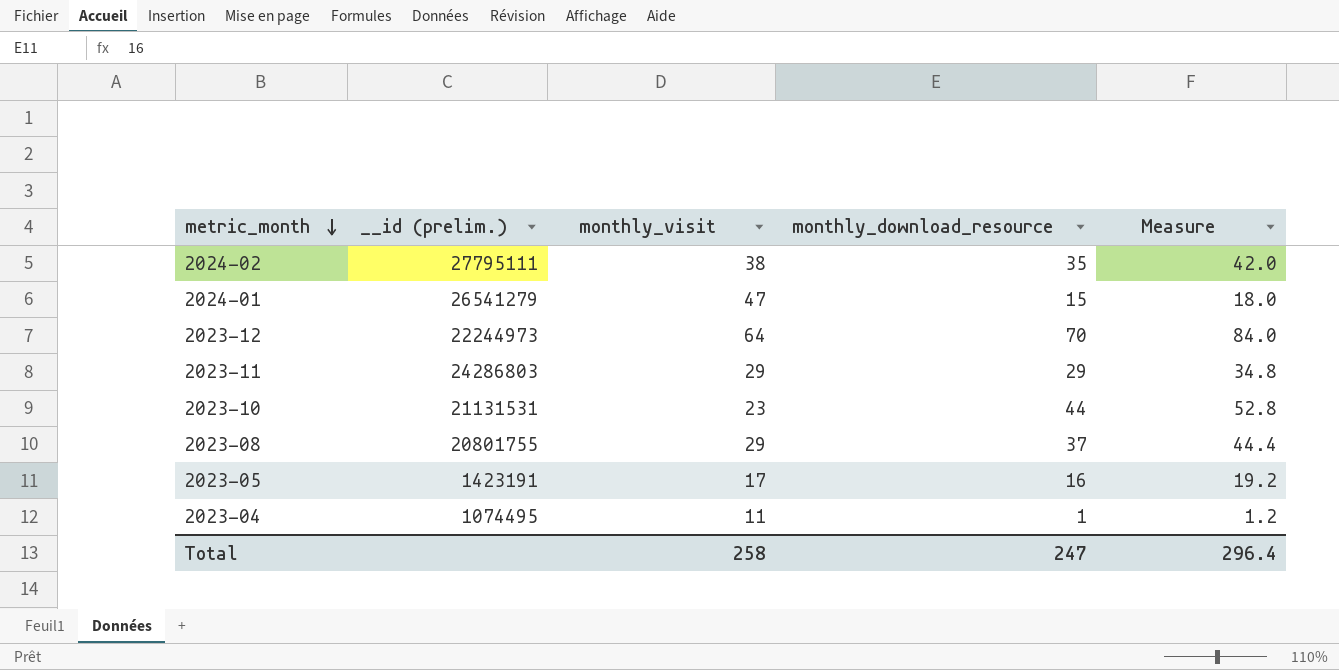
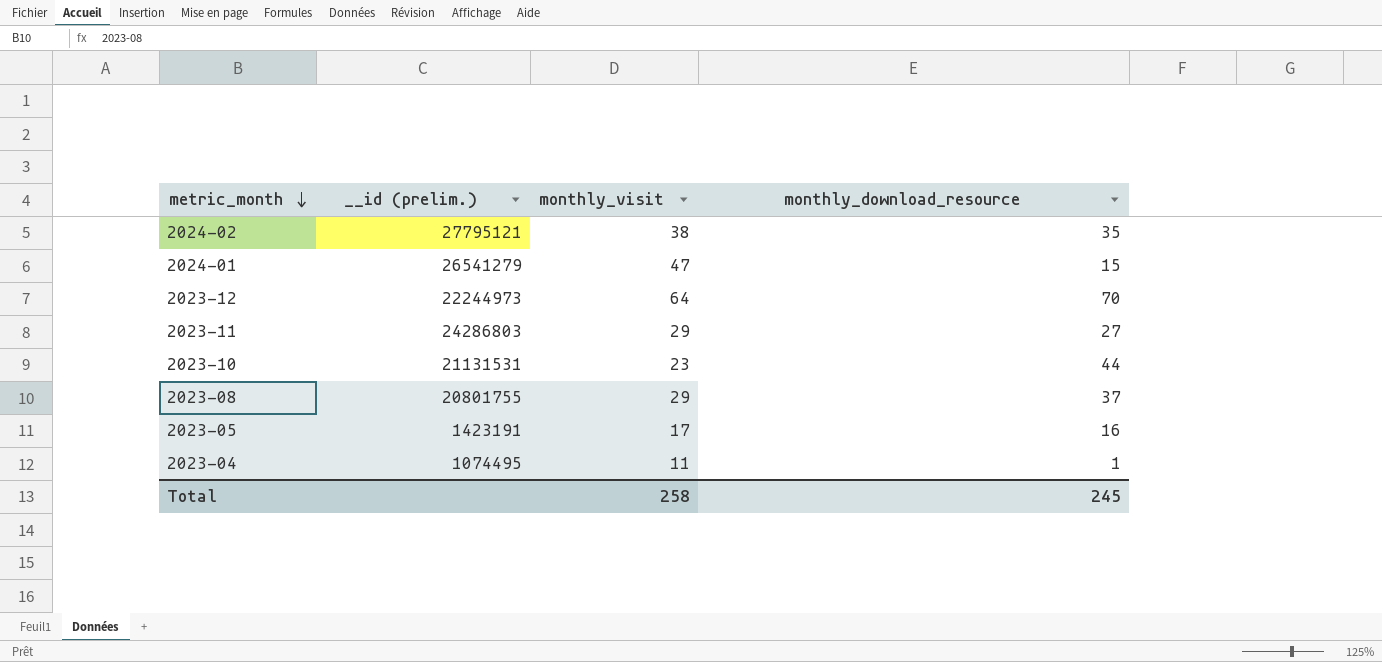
column Measure | formula: [monthly_download_resource] * 1.2 -> none
2024-02 | __id (prelim.): 27795111 -> 27795121
2023-11 | monthly_download_resource: 29 -> 27
Total | monthly_download_resource: 247 -> 245

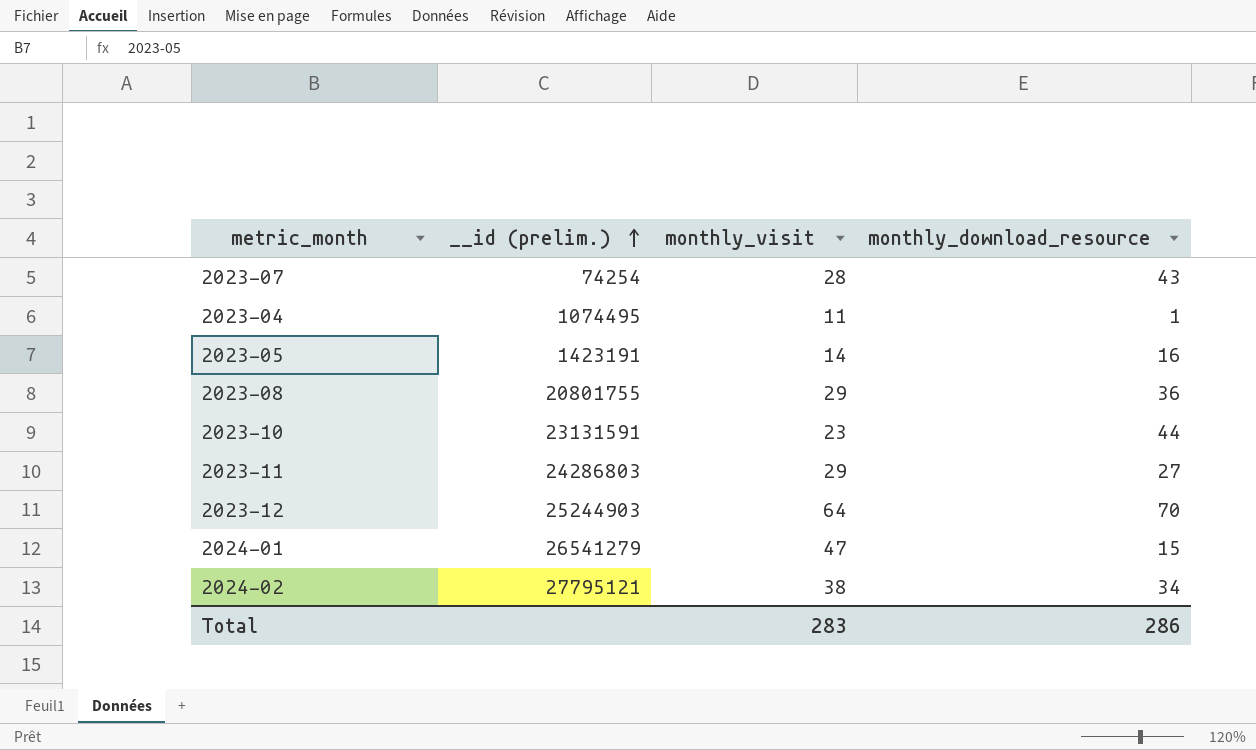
row order: metric_month descending -> __id (prelim.) ascending
row 2023-07: none -> 74254 | 28 | 43
2023-05 | monthly_visit: 17 -> 14
2023-08 | monthly_download_resource: 37 -> 36
2023-10 | __id (prelim.): 21131531 -> 23131591
2023-12 | __id (prelim.): 22244973 -> 25244903
2024-02 | monthly_download_resource: 35 -> 34
Total | monthly_visit: 258 -> 283
Total | monthly_download_resource: 245 -> 286

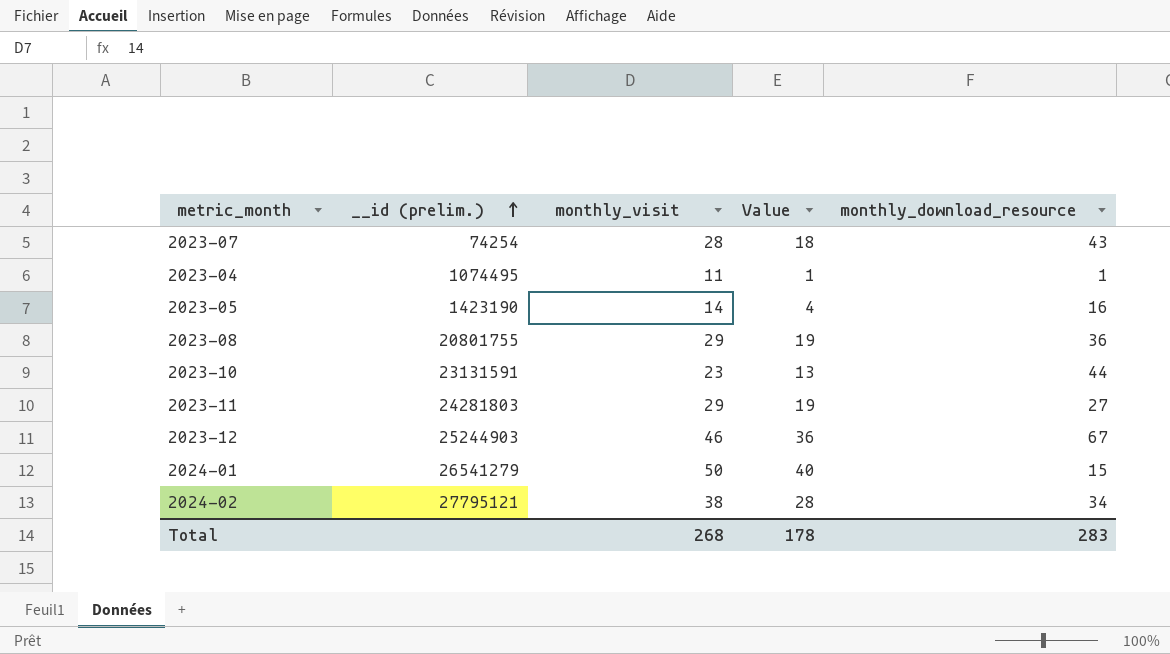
column Value | formula: none -> [monthly_visit] - 10
2023-05 | __id (prelim.): 1423191 -> 1423190
2023-11 | __id (prelim.): 24286803 -> 24281803
2023-12 | monthly_visit: 64 -> 46
2023-12 | monthly_download_resource: 70 -> 67
2024-01 | monthly_visit: 47 -> 50
Total | monthly_visit: 283 -> 268
Total | monthly_download_resource: 286 -> 283

